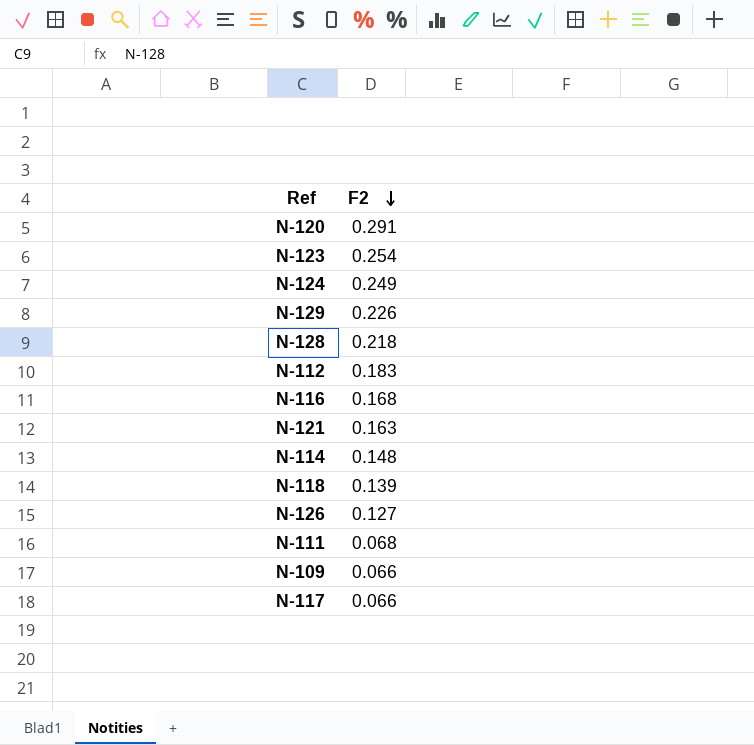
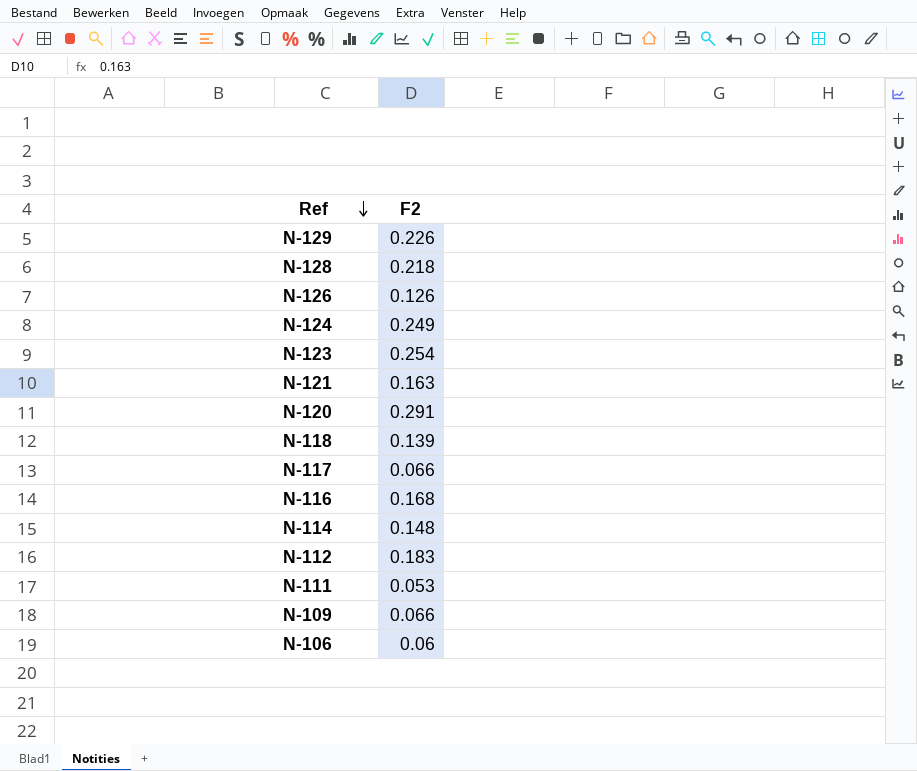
row order: F2 descending -> Ref descending
N-126 | F2: 0.127 -> 0.126
N-111 | F2: 0.068 -> 0.053
row N-106: none -> 0.06

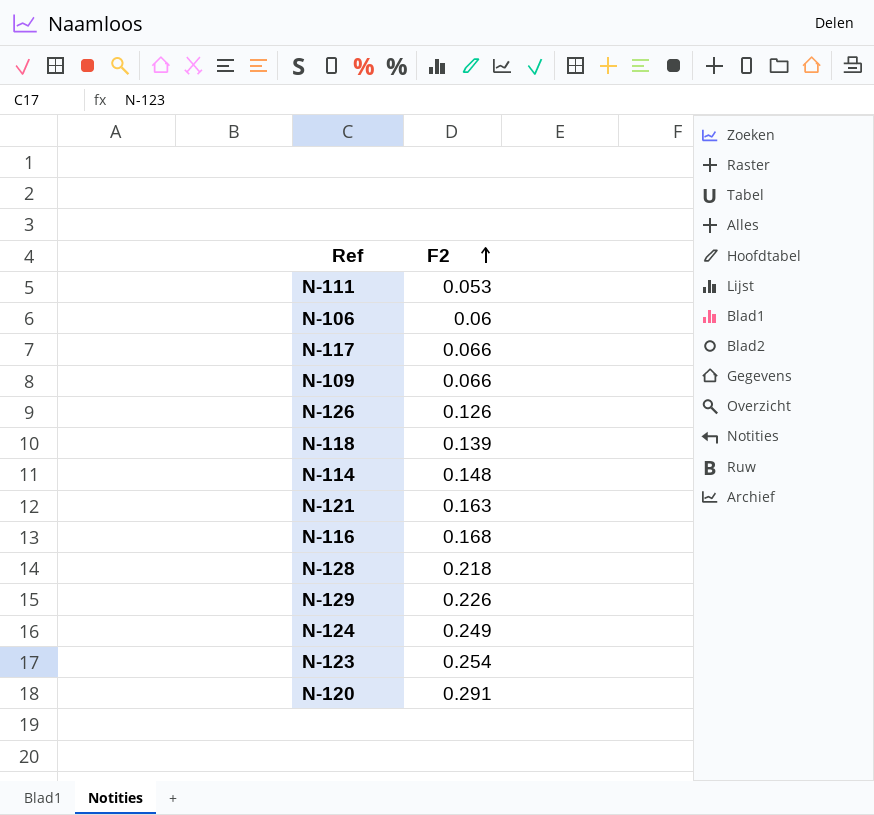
row order: Ref descending -> F2 ascending
row N-112: 0.183 -> none

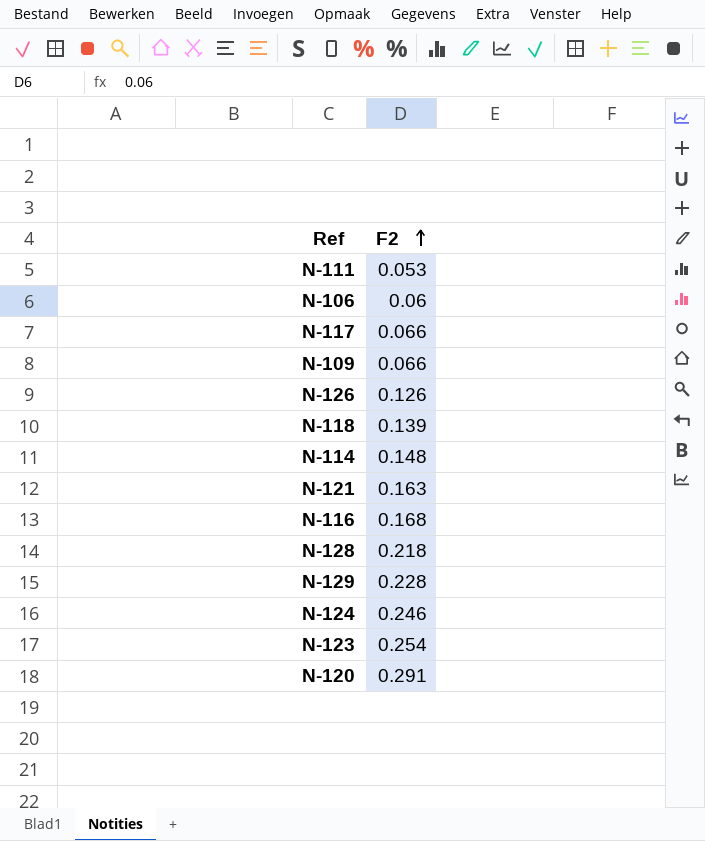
N-129 | F2: 0.226 -> 0.228
N-124 | F2: 0.249 -> 0.246

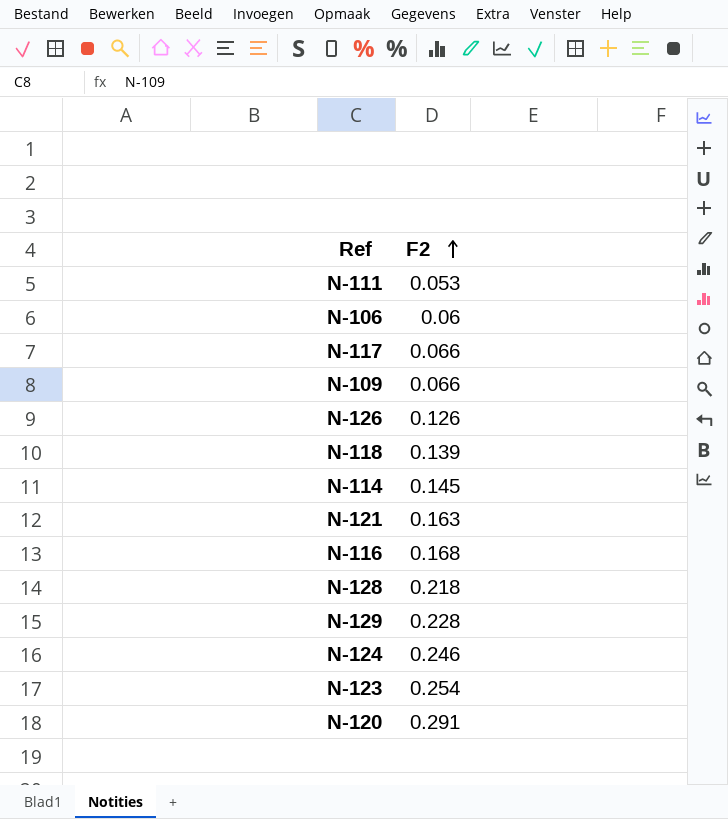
N-114 | F2: 0.148 -> 0.145

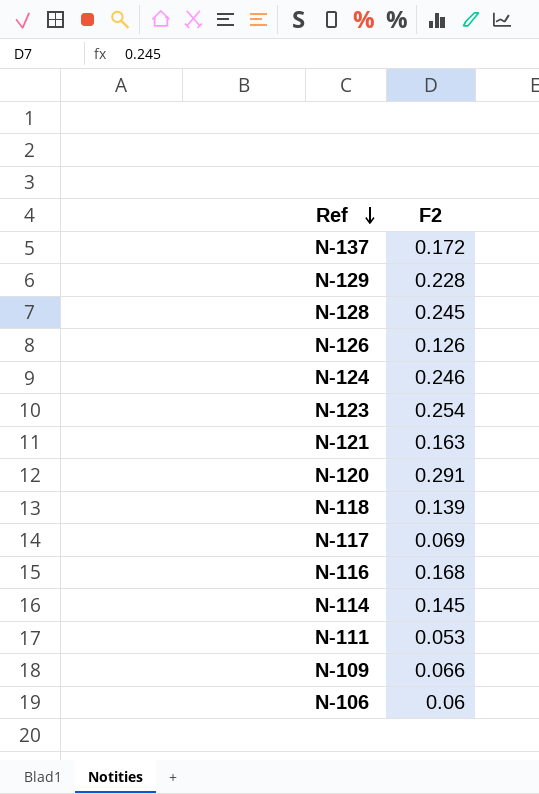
row order: F2 ascending -> Ref descending
row N-137: none -> 0.172
N-128 | F2: 0.218 -> 0.245
N-117 | F2: 0.066 -> 0.069

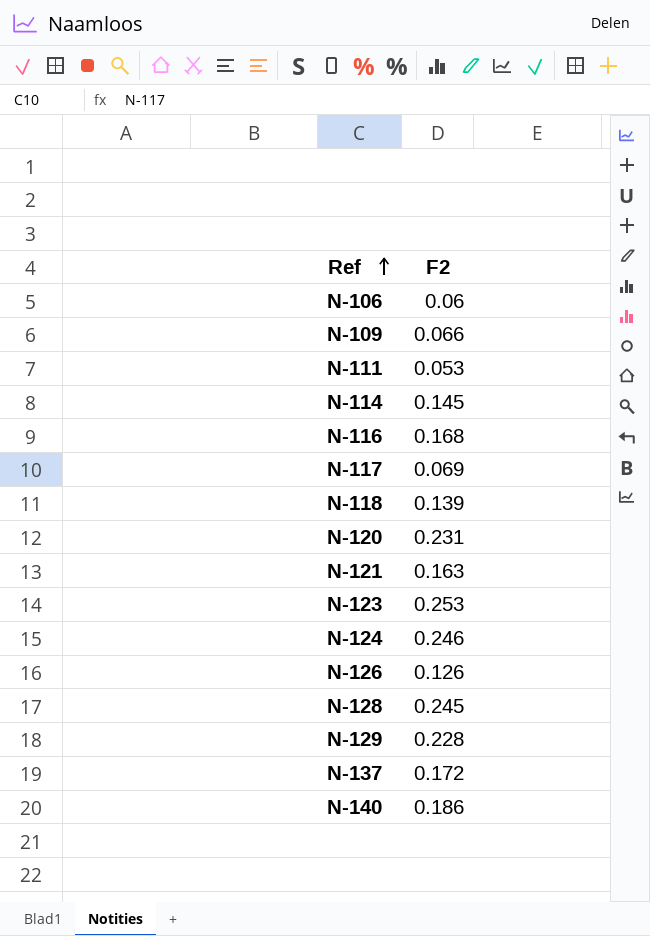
row order: Ref descending -> Ref ascending
N-120 | F2: 0.291 -> 0.231
N-123 | F2: 0.254 -> 0.253
row N-140: none -> 0.186

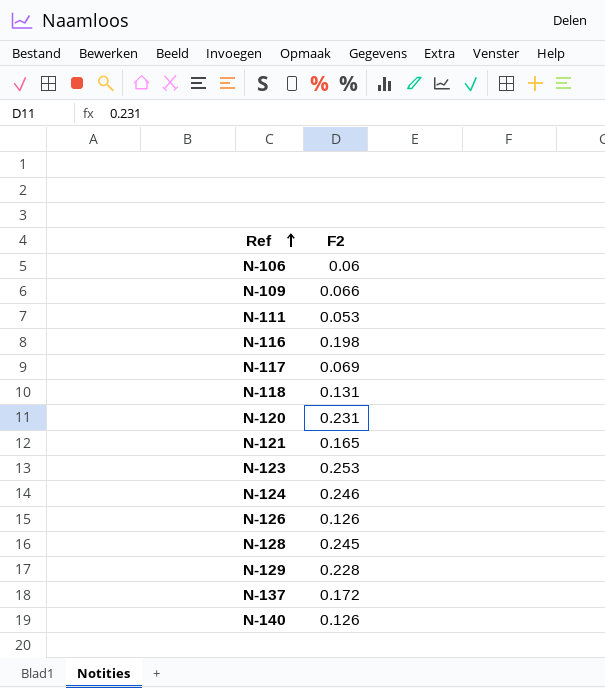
row N-114: 0.145 -> none
N-116 | F2: 0.168 -> 0.198
N-118 | F2: 0.139 -> 0.131
N-121 | F2: 0.163 -> 0.165
N-140 | F2: 0.186 -> 0.126

